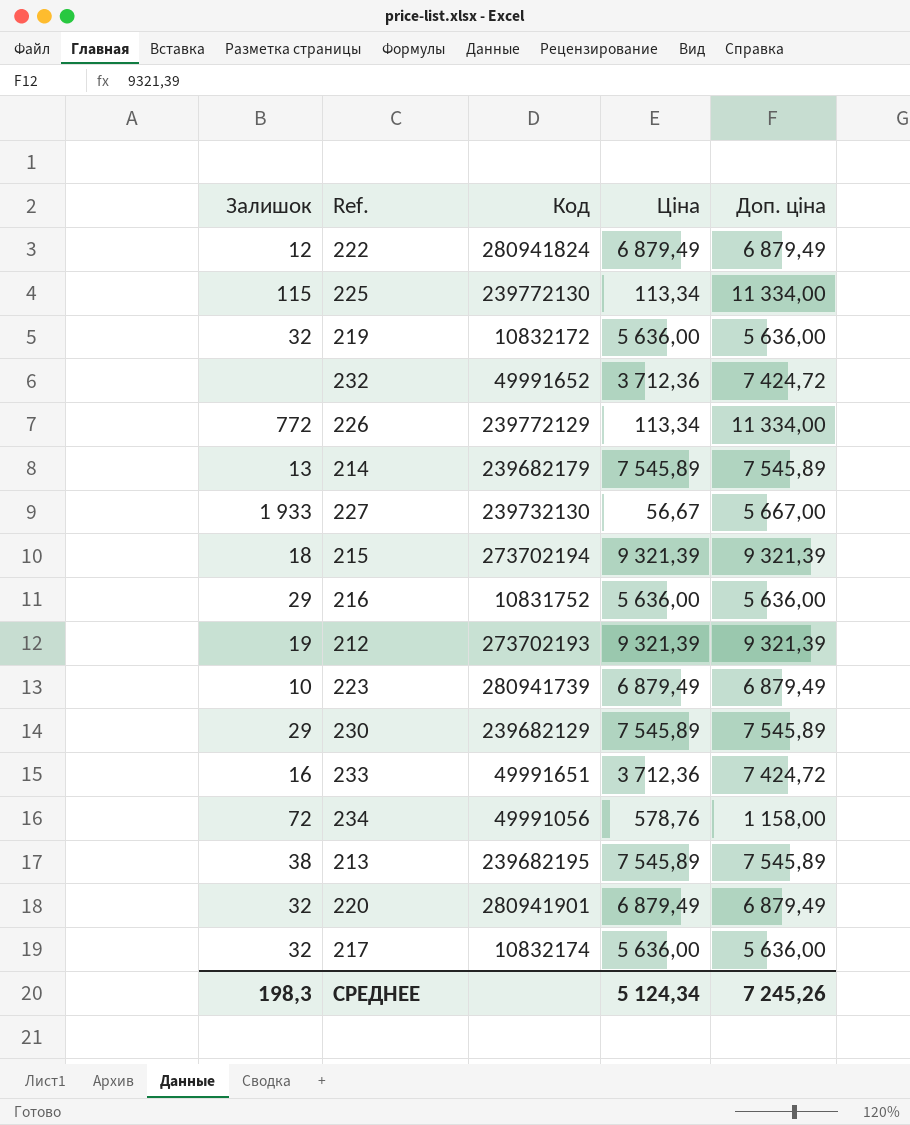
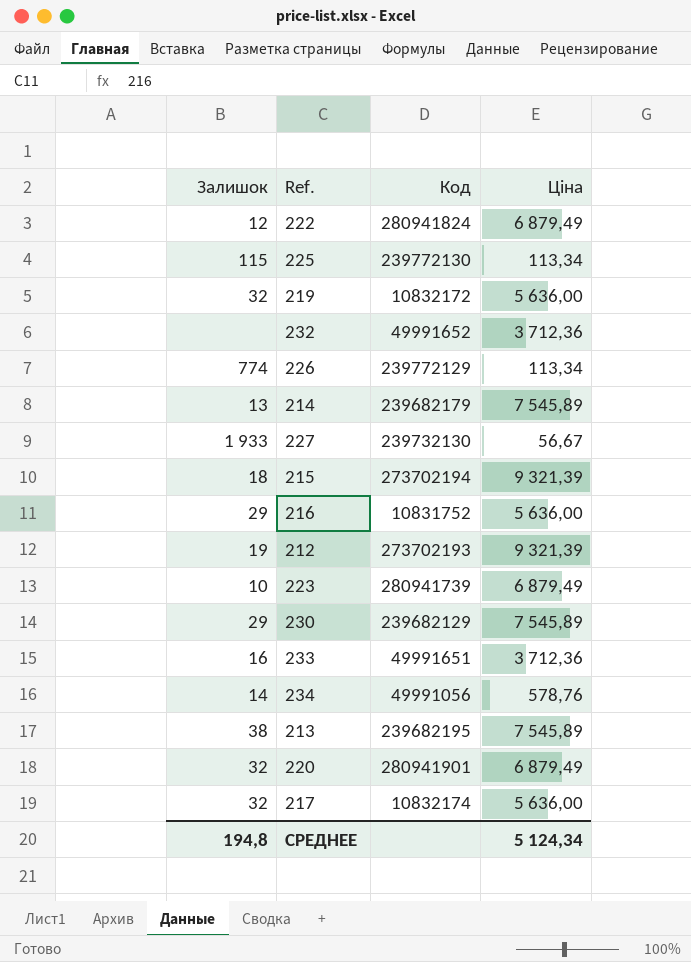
column Доп. ціна | position: 5 -> none
226 | Залишок: 772 -> 774
234 | Залишок: 72 -> 14
СРЕДНЕЕ | Залишок: 198,3 -> 194,8

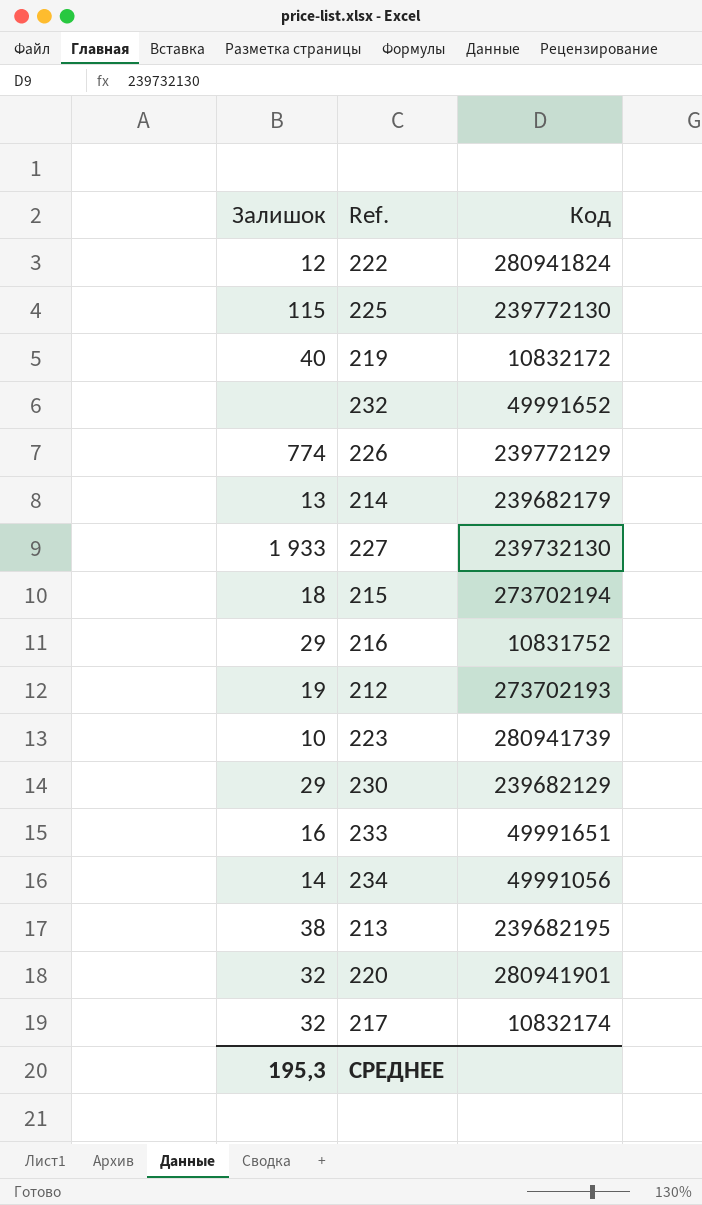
column Ціна | position: 4 -> none
219 | Залишок: 32 -> 40
СРЕДНЕЕ | Залишок: 194,8 -> 195,3

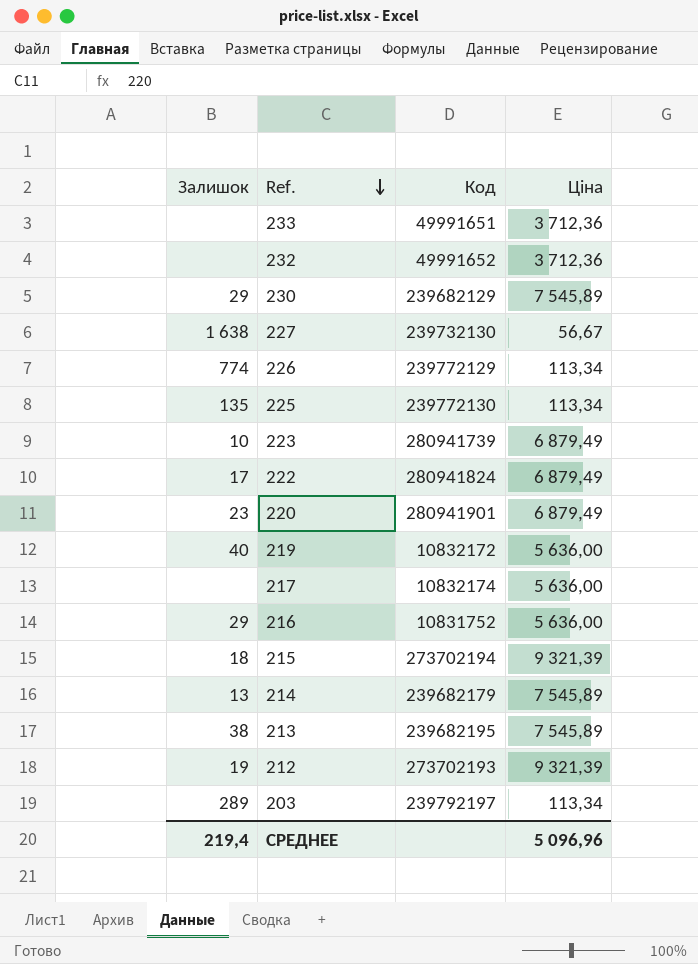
row order: none -> Ref. descending
column Ціна | position: none -> 4
row 234: 14 | 49991056 -> none
233 | Залишок: 16 -> none
227 | Залишок: 1 933 -> 1 638
225 | Залишок: 115 -> 135
222 | Залишок: 12 -> 17
220 | Залишок: 32 -> 23
217 | Залишок: 32 -> none
row 203: none -> 289 | 239792197 | 113,34
СРЕДНЕЕ | Залишок: 195,3 -> 219,4

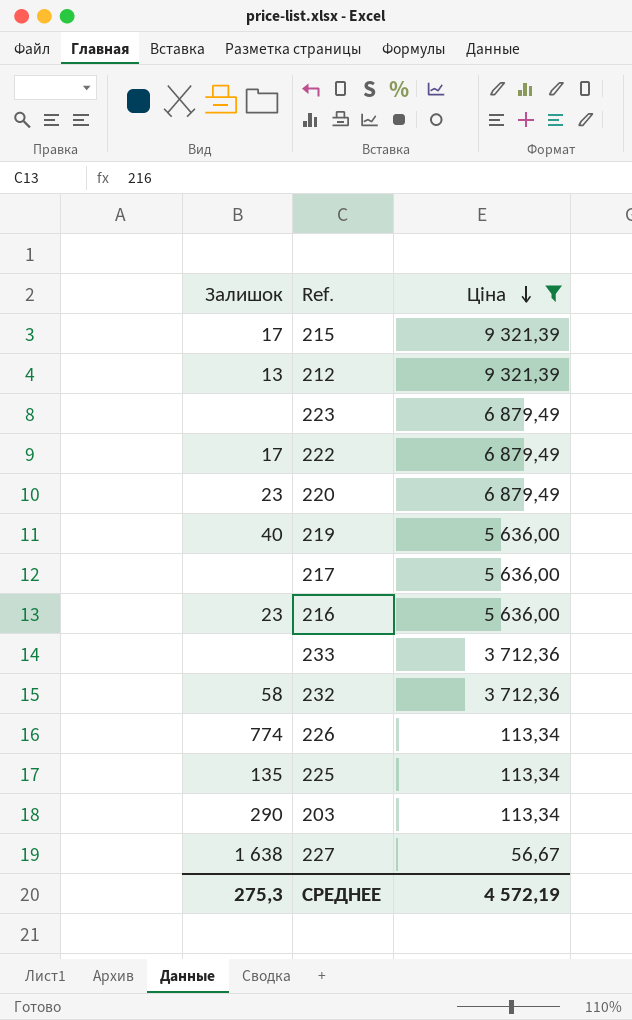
filter: none -> Ціна != 7 545,89
row order: Ref. descending -> Ціна descending
column Код | position: 3 -> none
215 | Залишок: 18 -> 17
212 | Залишок: 19 -> 13
223 | Залишок: 10 -> none
216 | Залишок: 29 -> 23
232 | Залишок: none -> 58
203 | Залишок: 289 -> 290
СРЕДНЕЕ | Залишок: 219,4 -> 275,3
СРЕДНЕЕ | Ціна: 5 096,96 -> 4 572,19

